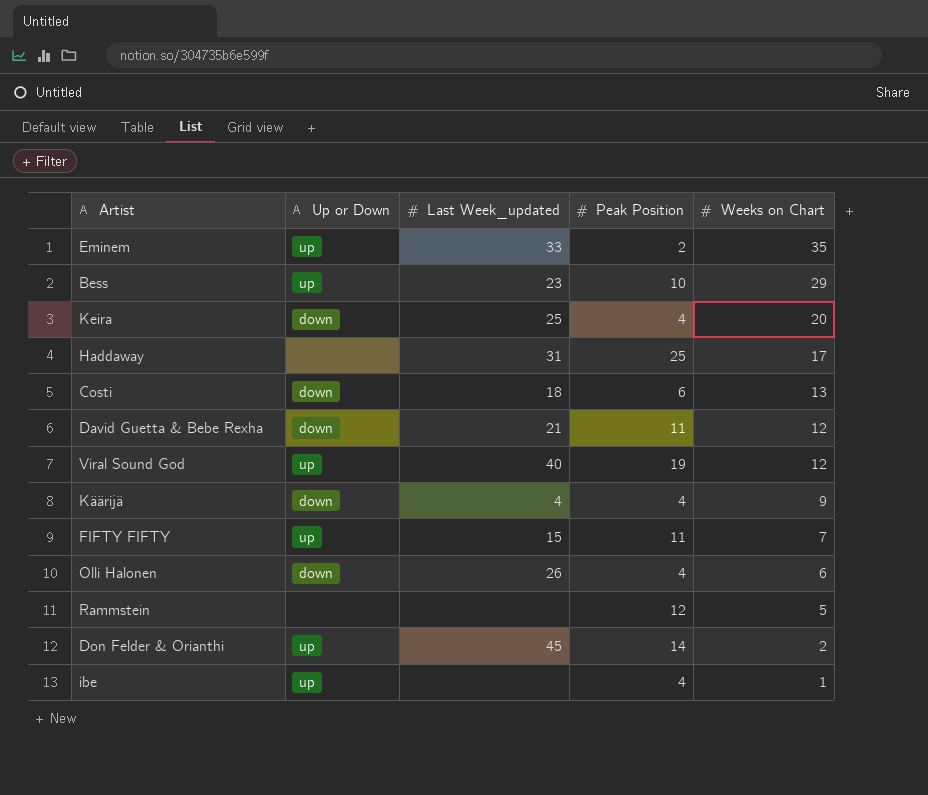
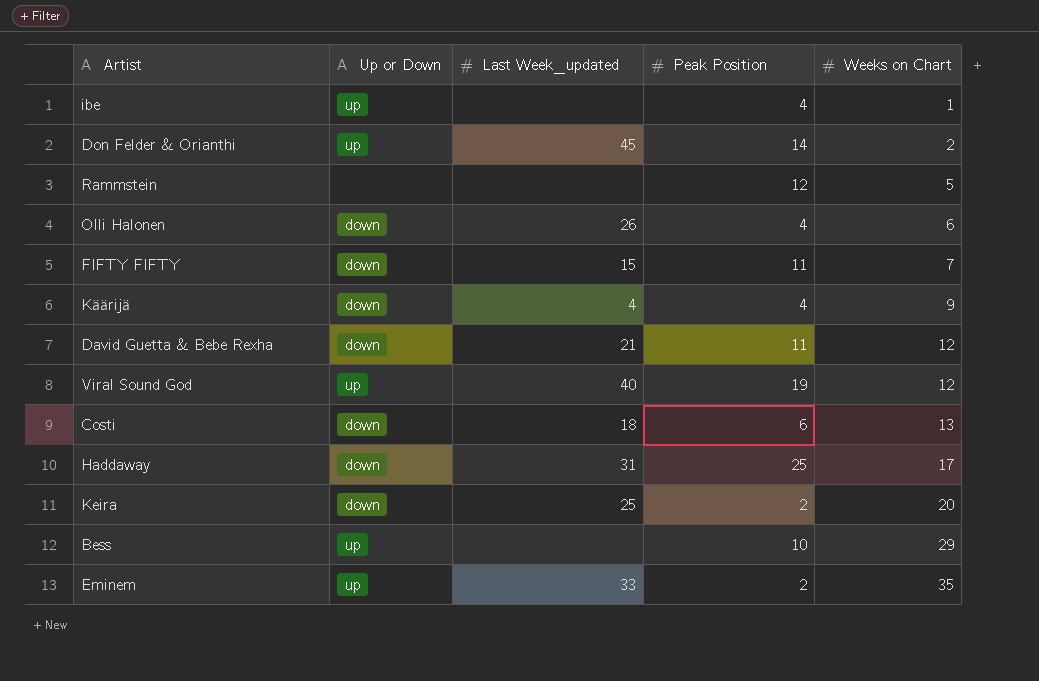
row order: Weeks on Chart descending -> Weeks on Chart ascending
FIFTY FIFTY | Up or Down: up -> down
Haddaway | Up or Down: none -> down
Keira | Peak Position: 4 -> 2
Bess | Last Week_updated: 23 -> none

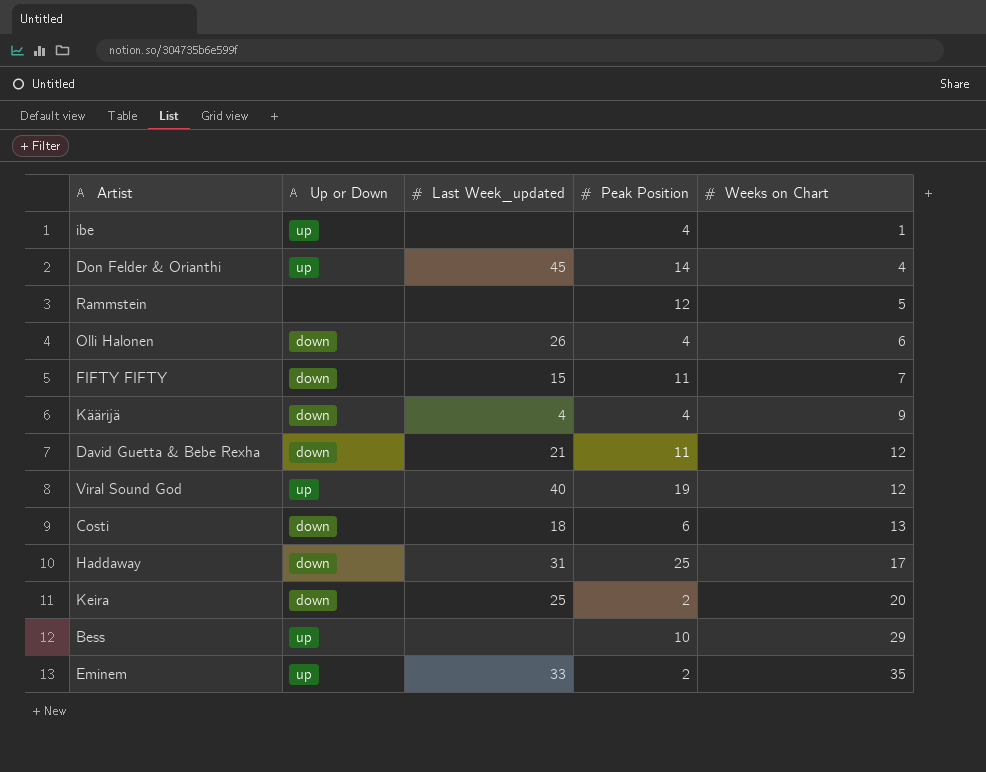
Don Felder & Orianthi | Weeks on Chart: 2 -> 4

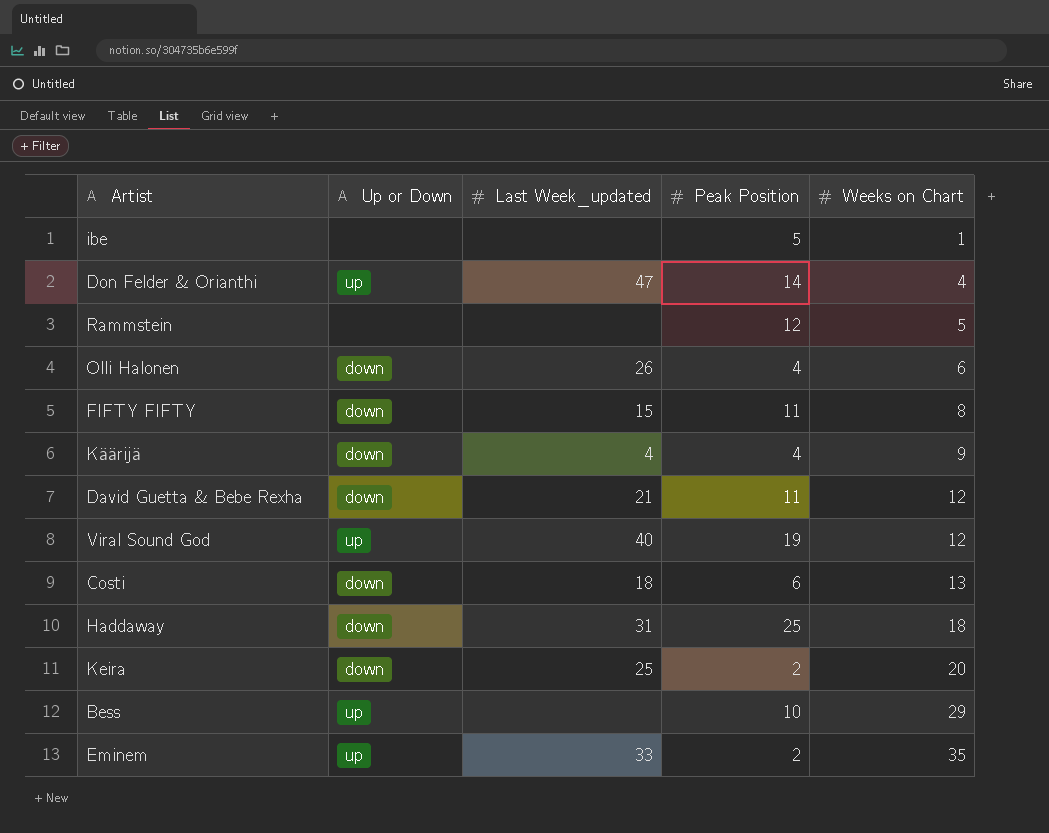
ibe | Up or Down: up -> none
ibe | Peak Position: 4 -> 5
Don Felder & Orianthi | Last Week_updated: 45 -> 47
FIFTY FIFTY | Weeks on Chart: 7 -> 8
Haddaway | Weeks on Chart: 17 -> 18

